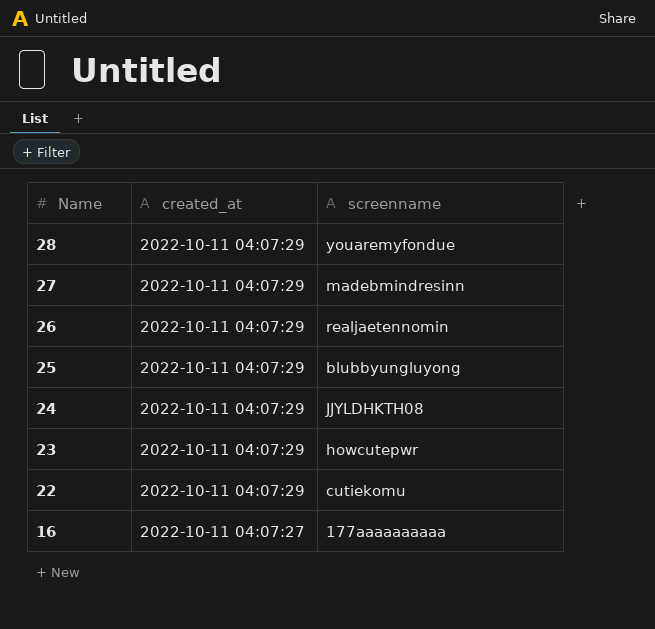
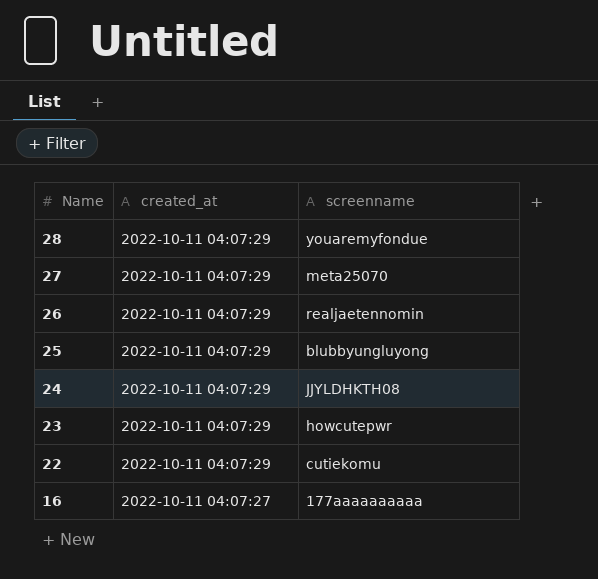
27 | screenname: madebmindresinn -> meta25070

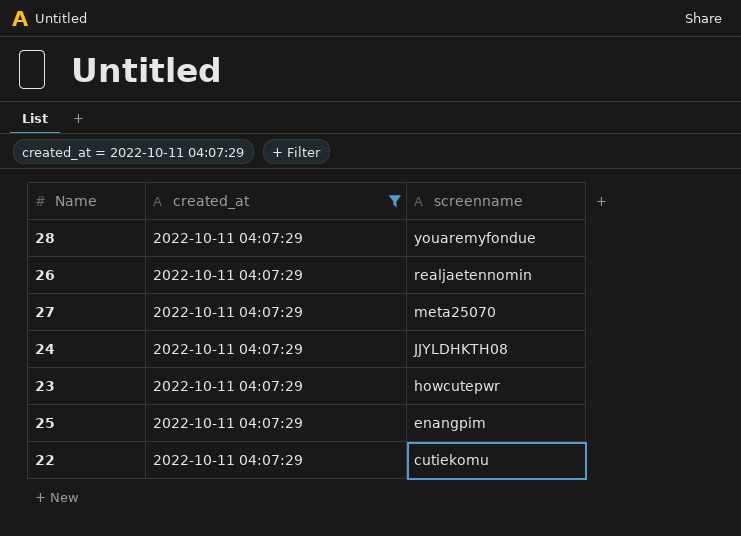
filter: none -> created_at = 2022-10-11 04:07:29
row order: Name descending -> screenname descending
25 | screenname: blubbyungluyong -> enangpim

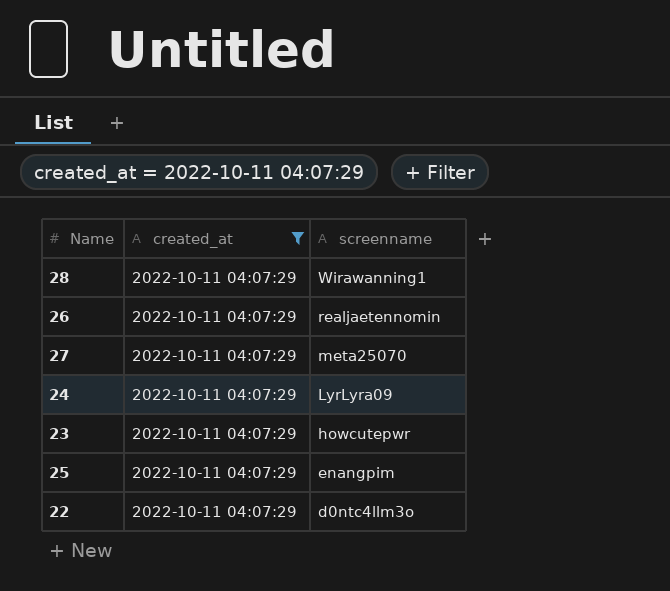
28 | screenname: youaremyfondue -> Wirawanning1
24 | screenname: JJYLDHKTH08 -> LyrLyra09
22 | screenname: cutiekomu -> d0ntc4llm3o

